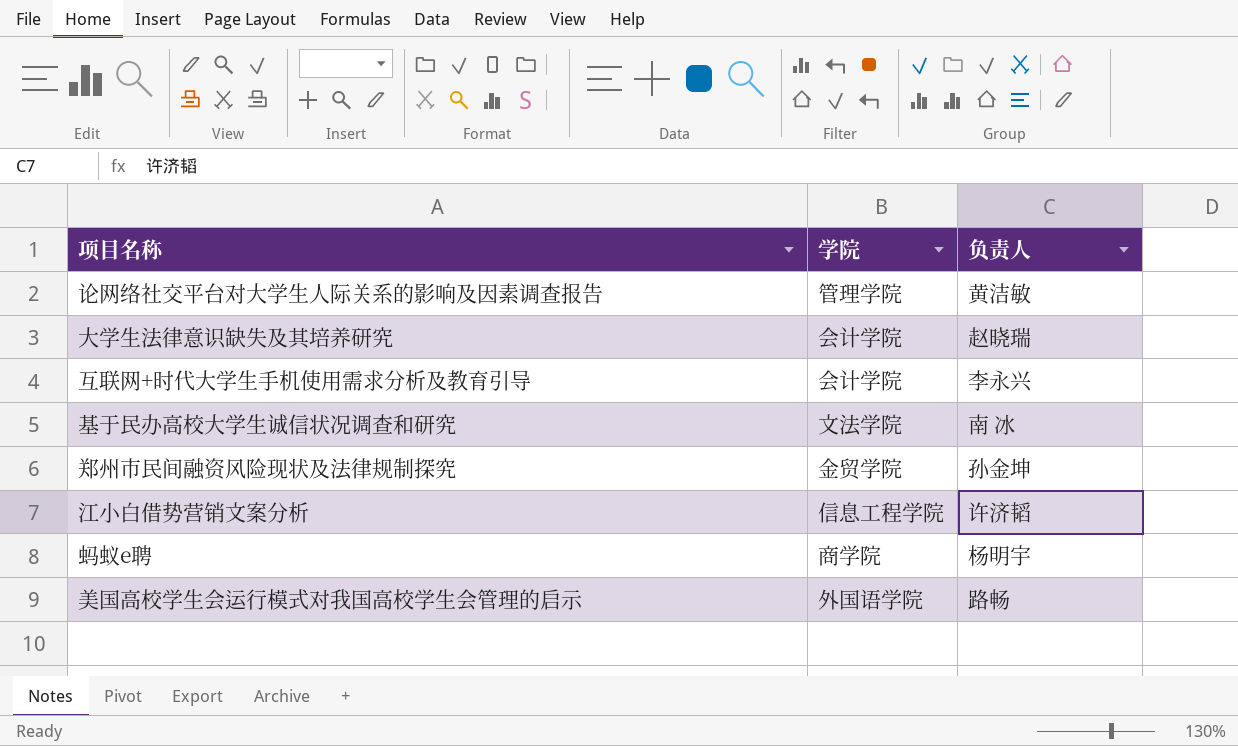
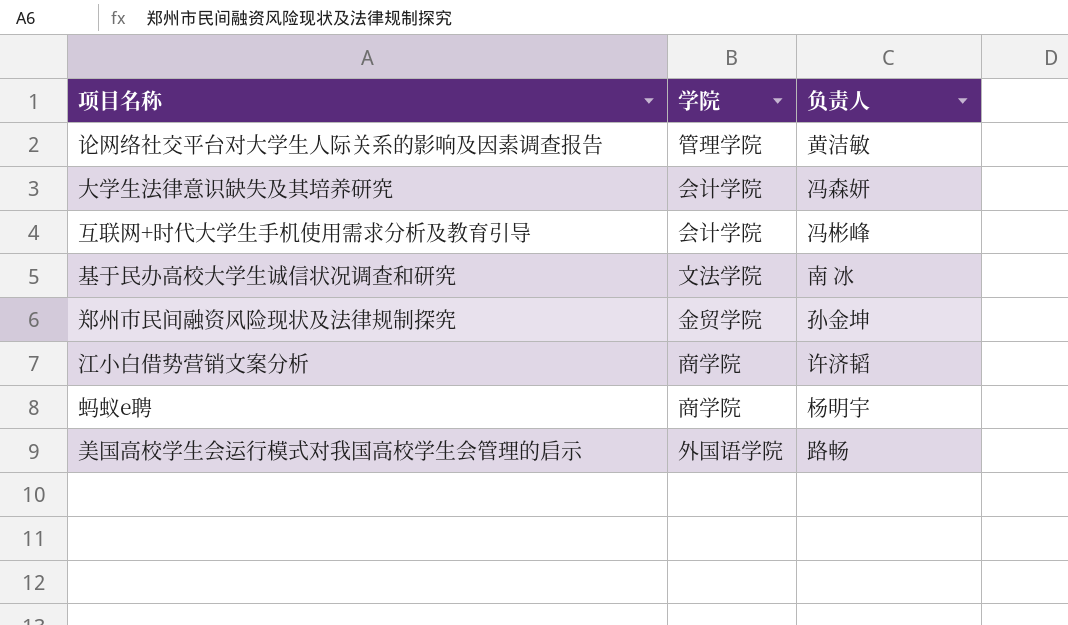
大学生法律意识缺失及其培养研究 | 负责人: 赵晓瑞 -> 冯森妍
互联网+时代大学生手机使用需求分析及教育引导 | 负责人: 李永兴 -> 冯彬峰
江小白借势营销文案分析 | 学院: 信息工程学院 -> 商学院

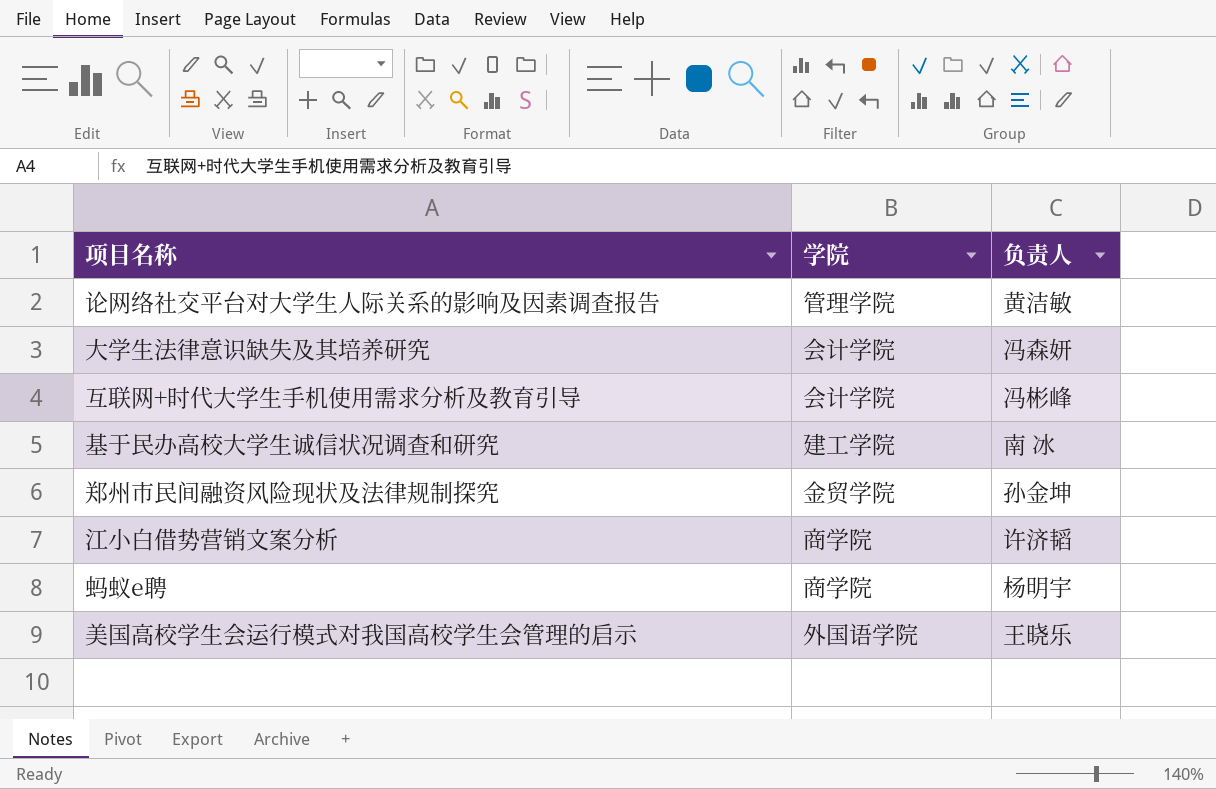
基于民办高校大学生诚信状况调查和研究 | 学院: 文法学院 -> 建工学院
美国高校学生会运行模式对我国高校学生会管理的启示 | 负责人: 路畅 -> 王晓乐

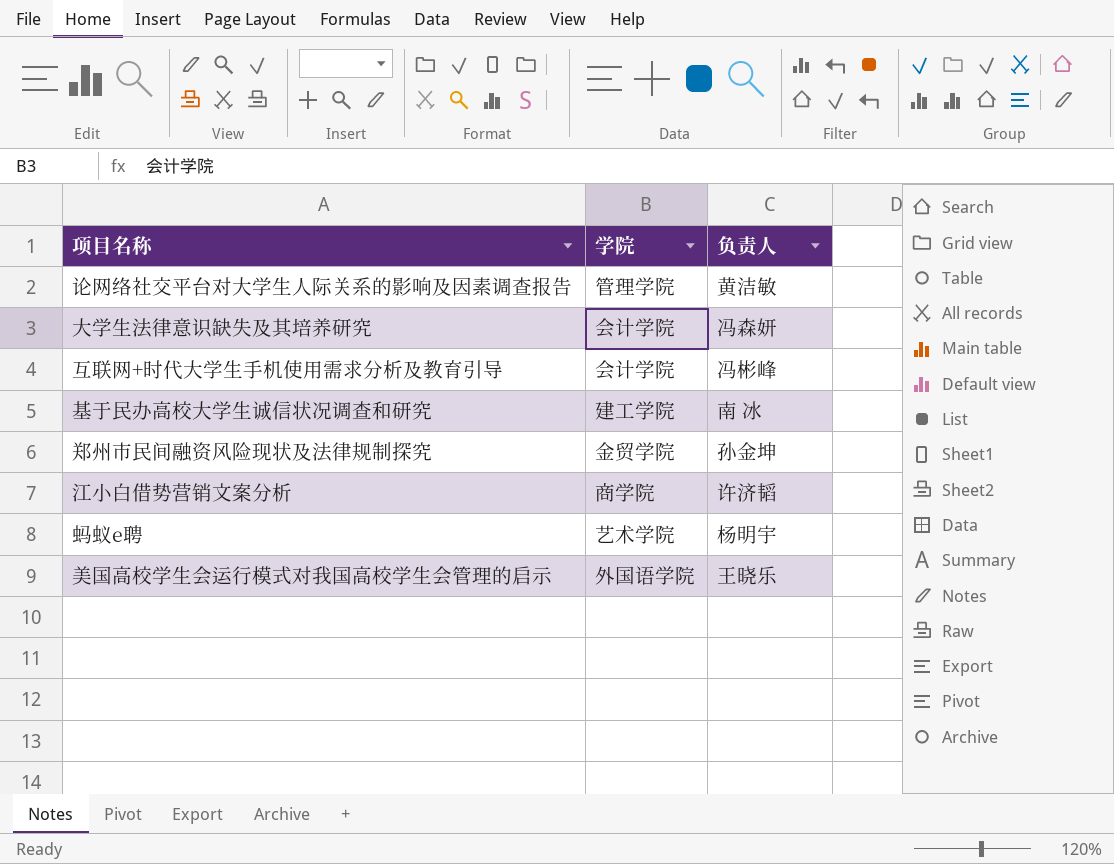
蚂蚁e聘 | 学院: 商学院 -> 艺术学院

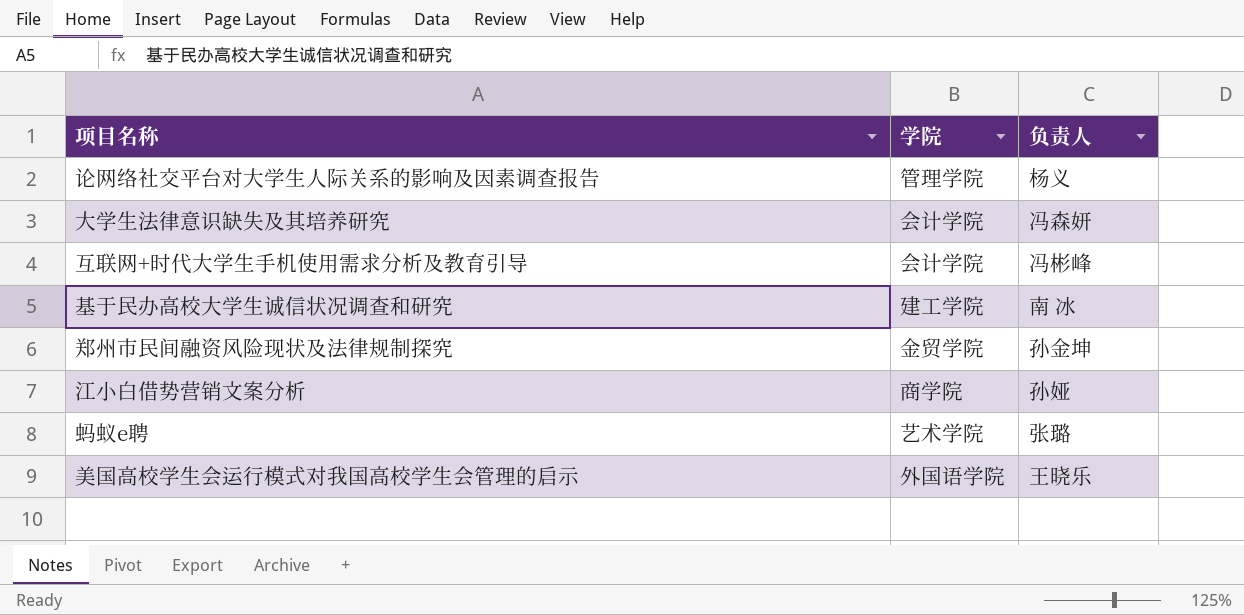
论网络社交平台对大学生人际关系的影响及因素调查报告 | 负责人: 黄洁敏 -> 杨义
江小白借势营销文案分析 | 负责人: 许济韬 -> 孙娅
蚂蚁e聘 | 负责人: 杨明宇 -> 张璐

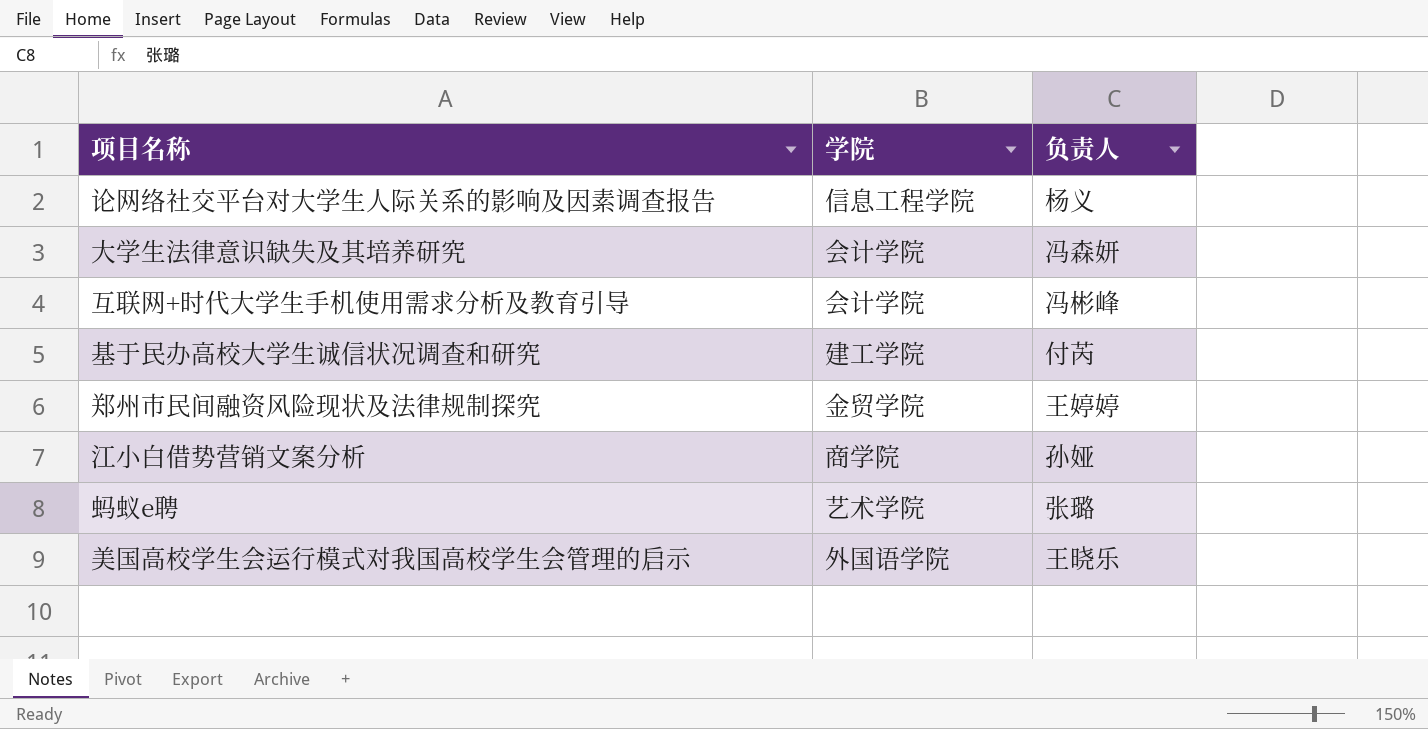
论网络社交平台对大学生人际关系的影响及因素调查报告 | 学院: 管理学院 -> 信息工程学院
基于民办高校大学生诚信状况调查和研究 | 负责人: 南 冰 -> 付芮
郑州市民间融资风险现状及法律规制探究 | 负责人: 孙金坤 -> 王婷婷

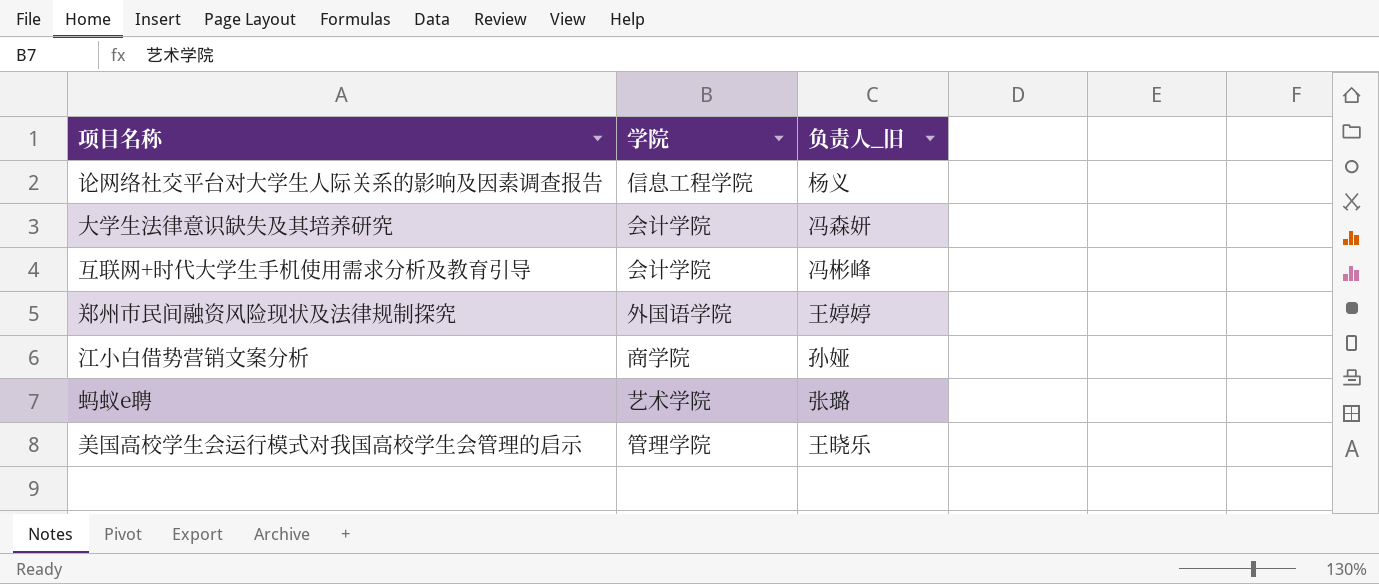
column name: 负责人 -> 负责人_旧
row 基于民办高校大学生诚信状况调查和研究: 建工学院 | 付芮 -> none
郑州市民间融资风险现状及法律规制探究 | 学院: 金贸学院 -> 外国语学院
美国高校学生会运行模式对我国高校学生会管理的启示 | 学院: 外国语学院 -> 管理学院

